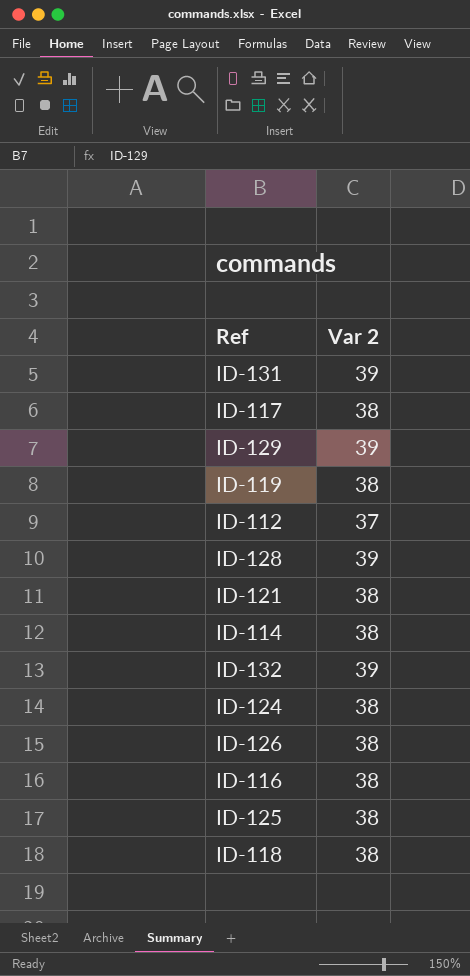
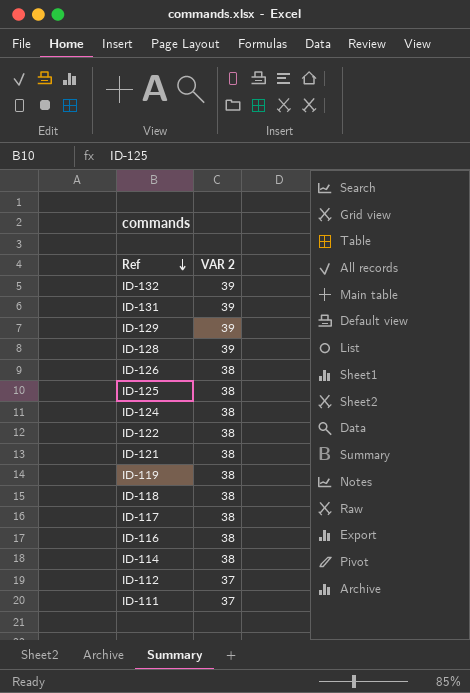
row order: none -> Ref descending
column name: Var 2 -> VAR 2
row ID-122: none -> 38
row ID-111: none -> 37

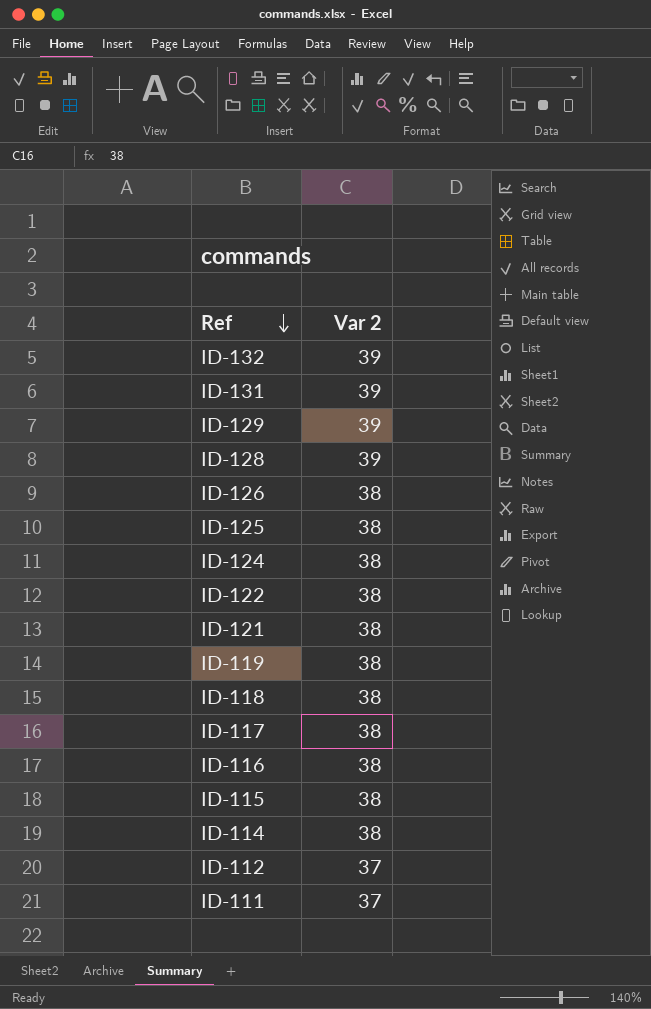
column name: VAR 2 -> Var 2
row ID-115: none -> 38

